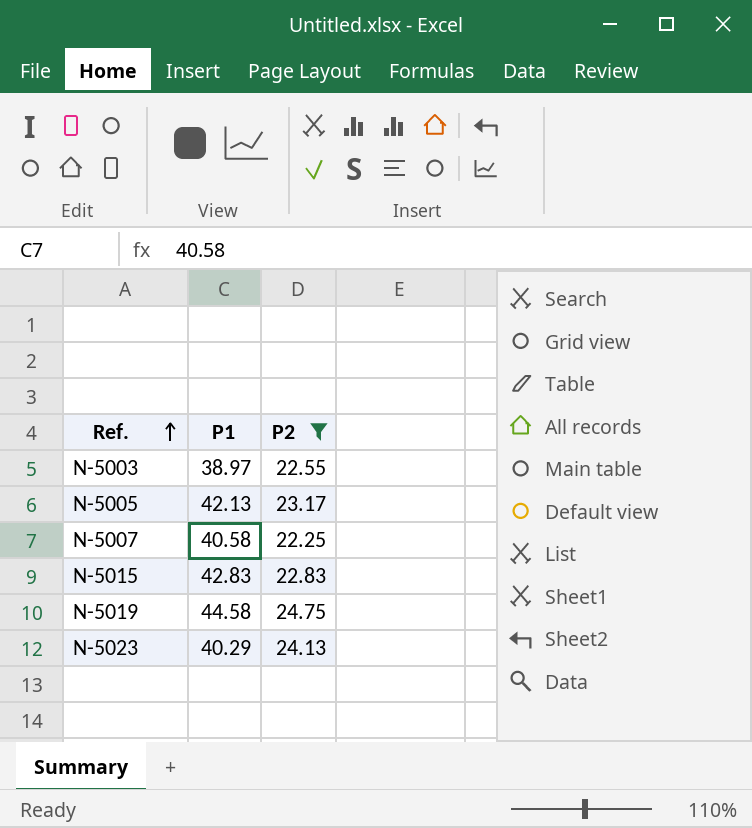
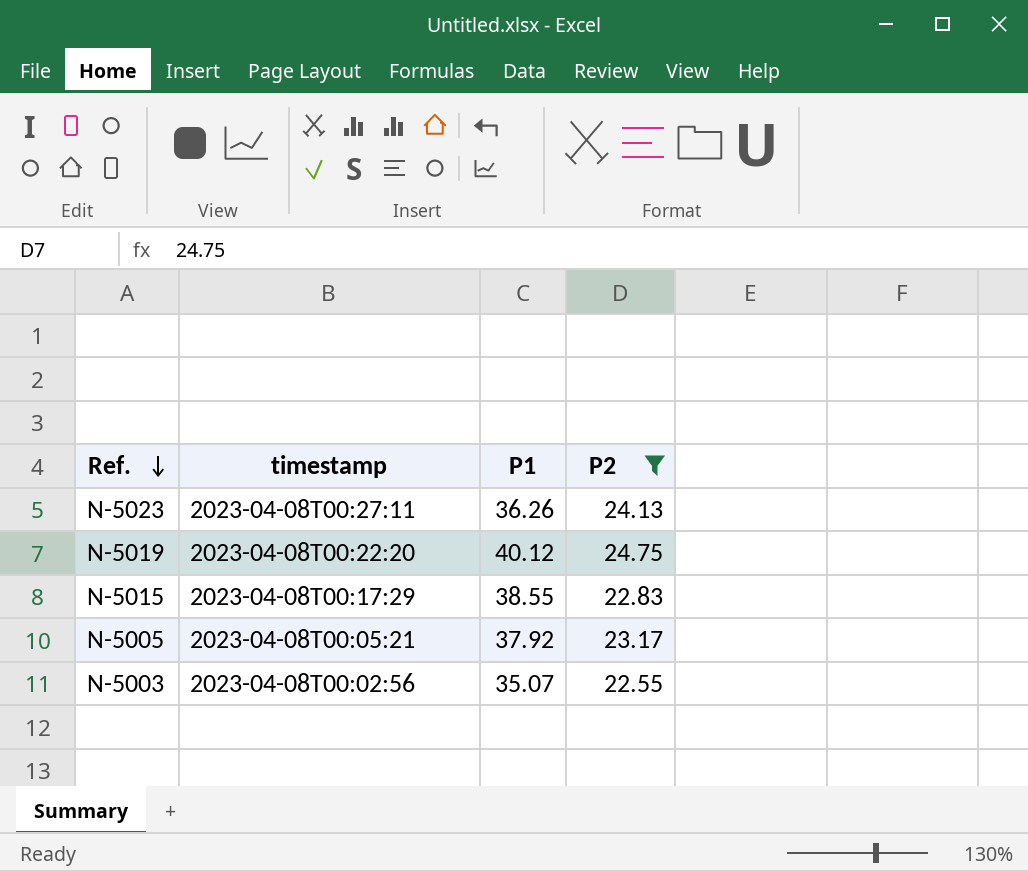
row order: Ref. ascending -> Ref. descending
column timestamp | position: none -> 2
row N-5007: 40.58 | 22.25 -> none
N-5023 | P1: 40.29 -> 36.26
N-5019 | P1: 44.58 -> 40.12
N-5015 | P1: 42.83 -> 38.55
N-5005 | P1: 42.13 -> 37.92
N-5003 | P1: 38.97 -> 35.07

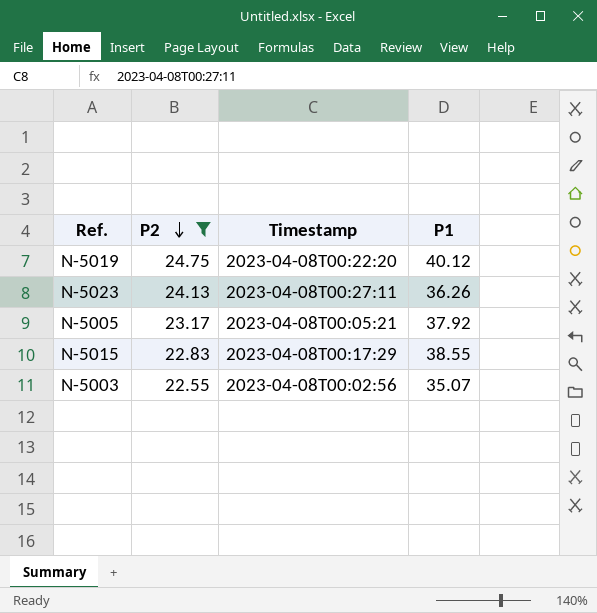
row order: Ref. descending -> P2 descending
column P2 | position: 4 -> 2
column name: timestamp -> Timestamp

